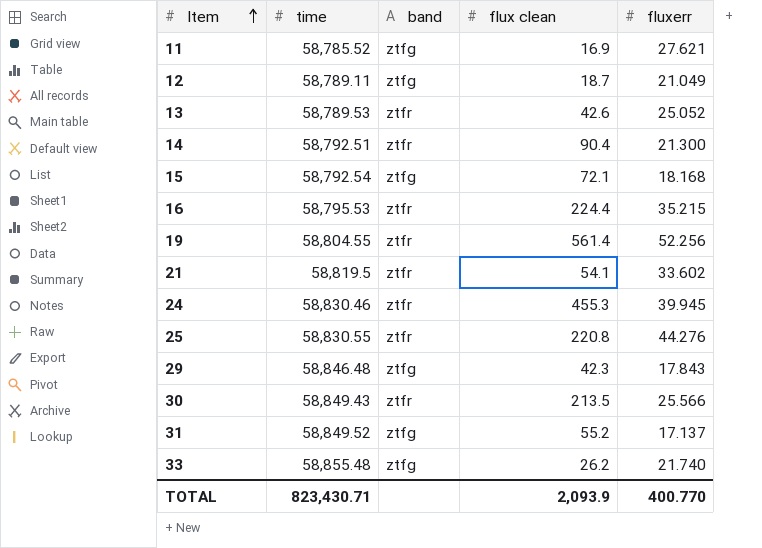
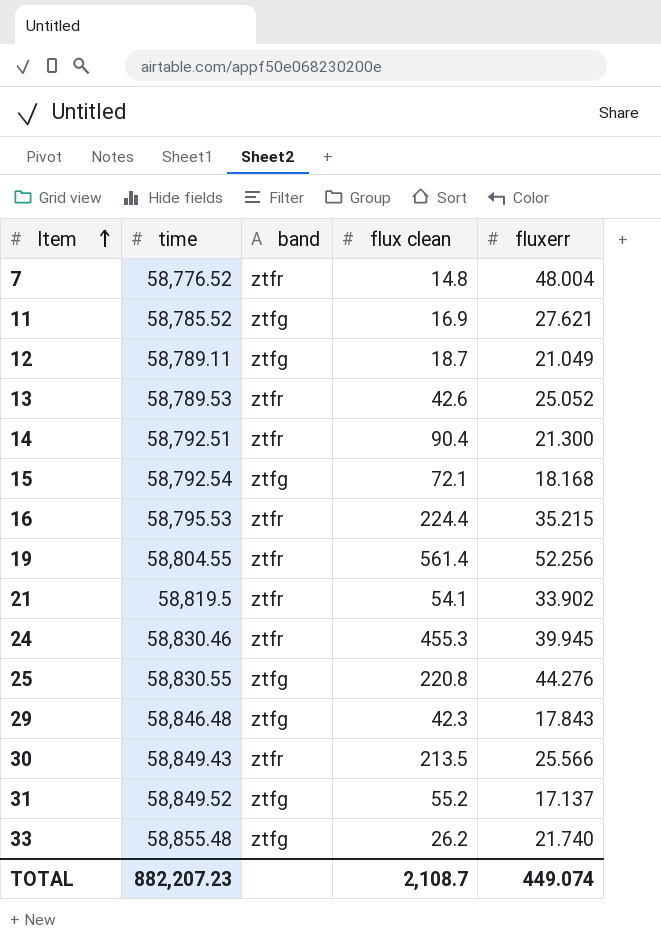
row 7: none -> 58,776.52 | ztfr | 14.8 | 48.004
21 | fluxerr: 33.602 -> 33.902
25 | band: ztfr -> ztfg
TOTAL | time: 823,430.71 -> 882,207.23
TOTAL | flux clean: 2,093.9 -> 2,108.7
TOTAL | fluxerr: 400.770 -> 449.074

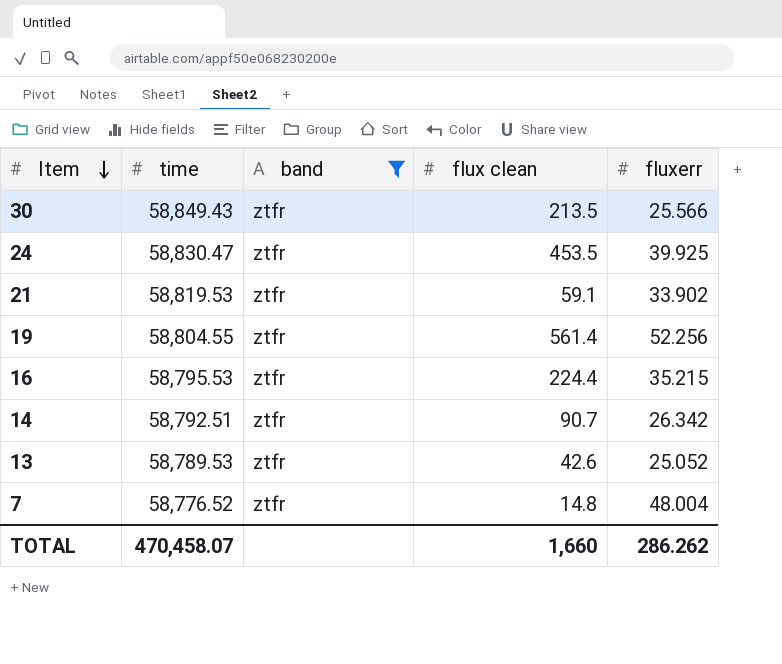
filter: none -> band = ztfr
row order: Item ascending -> Item descending
24 | time: 58,830.46 -> 58,830.47
24 | flux clean: 455.3 -> 453.5
24 | fluxerr: 39.945 -> 39.925
21 | time: 58,819.5 -> 58,819.53
21 | flux clean: 54.1 -> 59.1
14 | flux clean: 90.4 -> 90.7
14 | fluxerr: 21.300 -> 26.342
TOTAL | time: 882,207.23 -> 470,458.07
TOTAL | flux clean: 2,108.7 -> 1,660
TOTAL | fluxerr: 449.074 -> 286.262

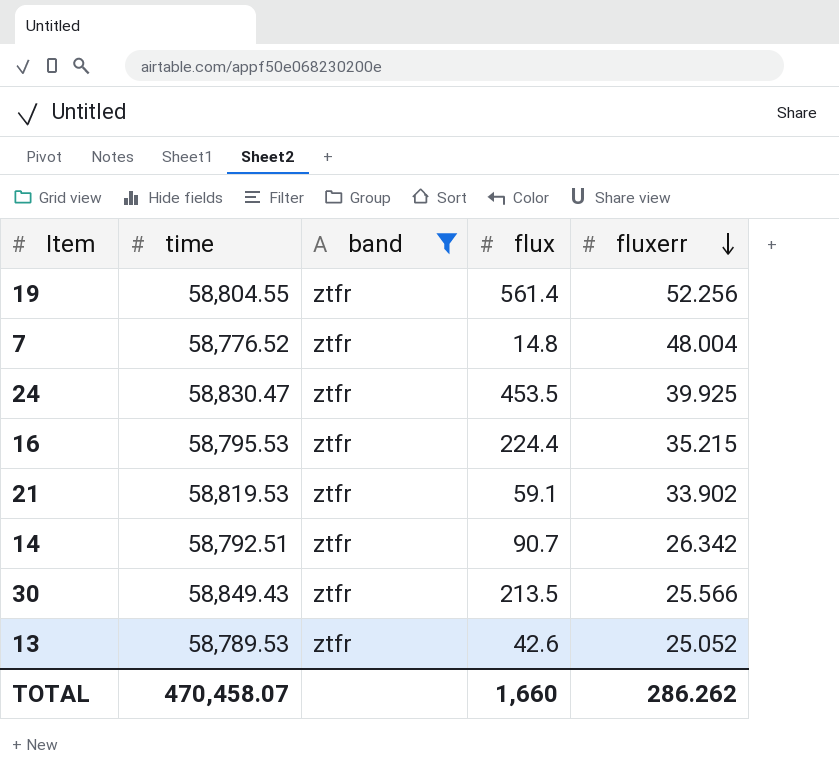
row order: Item descending -> fluxerr descending
column name: flux clean -> flux

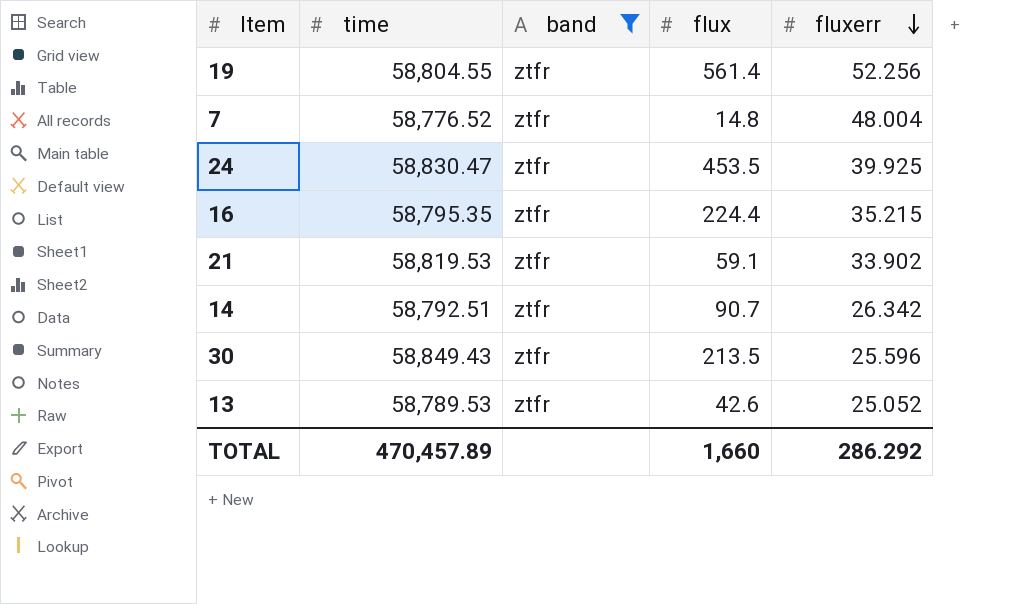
16 | time: 58,795.53 -> 58,795.35
30 | fluxerr: 25.566 -> 25.596
TOTAL | time: 470,458.07 -> 470,457.89
TOTAL | fluxerr: 286.262 -> 286.292

